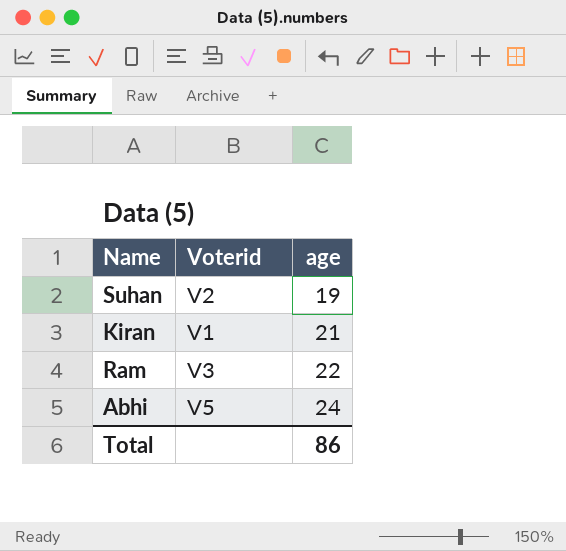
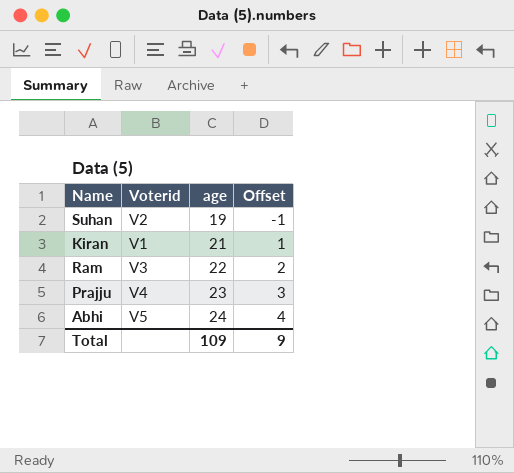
column Offset | formula: none -> [age] - 20
row Prajju: none -> V4 | 23 | 3
Total | age: 86 -> 109

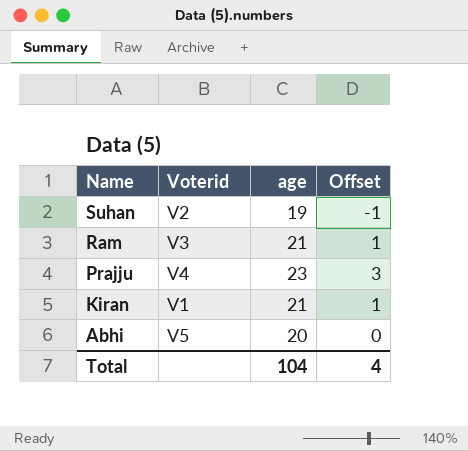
row order: age ascending -> Name descending
Ram | age: 22 -> 21
Ram | Offset: 2 -> 1
Abhi | age: 24 -> 20
Abhi | Offset: 4 -> 0
Total | age: 109 -> 104
Total | Offset: 9 -> 4

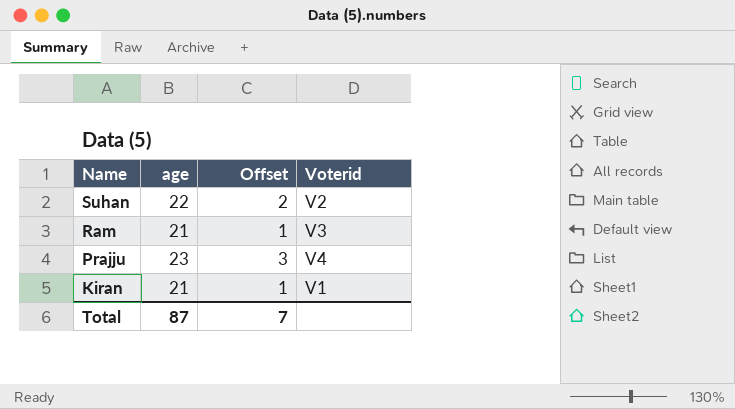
column Voterid | position: 2 -> 4
row Abhi: V5 | 20 | 0 -> none
Suhan | age: 19 -> 22
Suhan | Offset: -1 -> 2
Total | age: 104 -> 87
Total | Offset: 4 -> 7

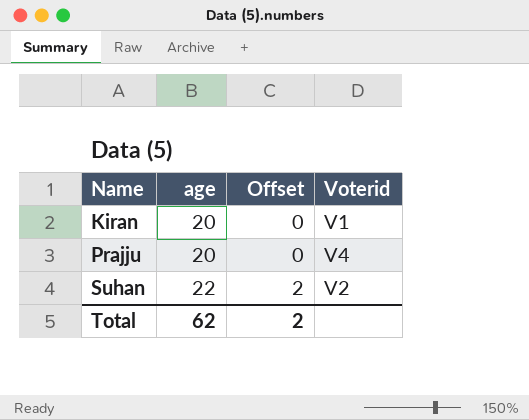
row order: Name descending -> Name ascending
row Ram: 21 | 1 | V3 -> none
Kiran | age: 21 -> 20
Kiran | Offset: 1 -> 0
Prajju | age: 23 -> 20
Prajju | Offset: 3 -> 0
Total | age: 87 -> 62
Total | Offset: 7 -> 2

